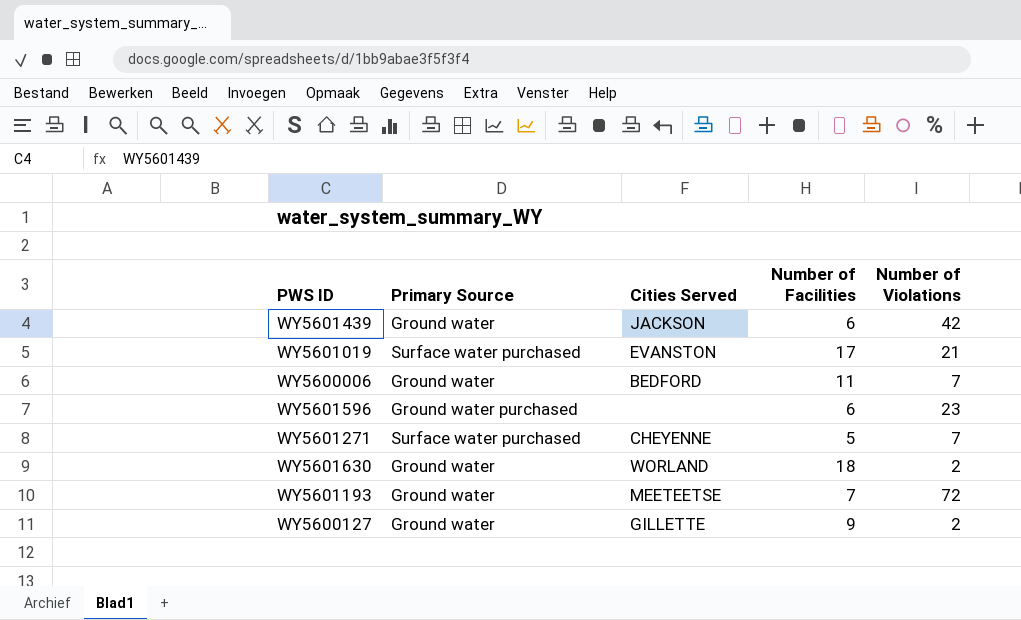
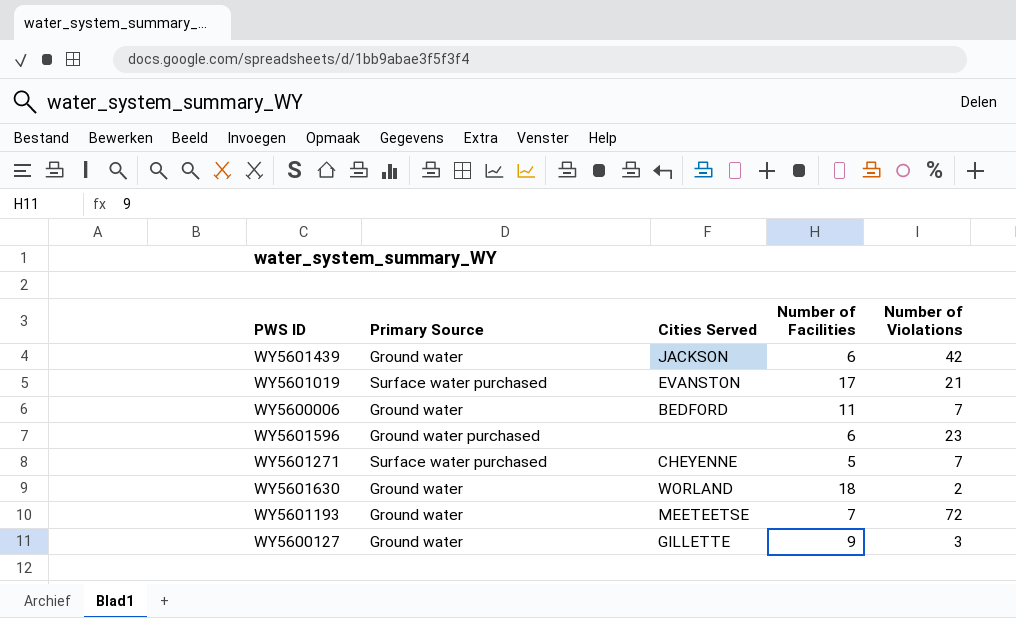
WY5600127 | Number of Violations: 2 -> 3

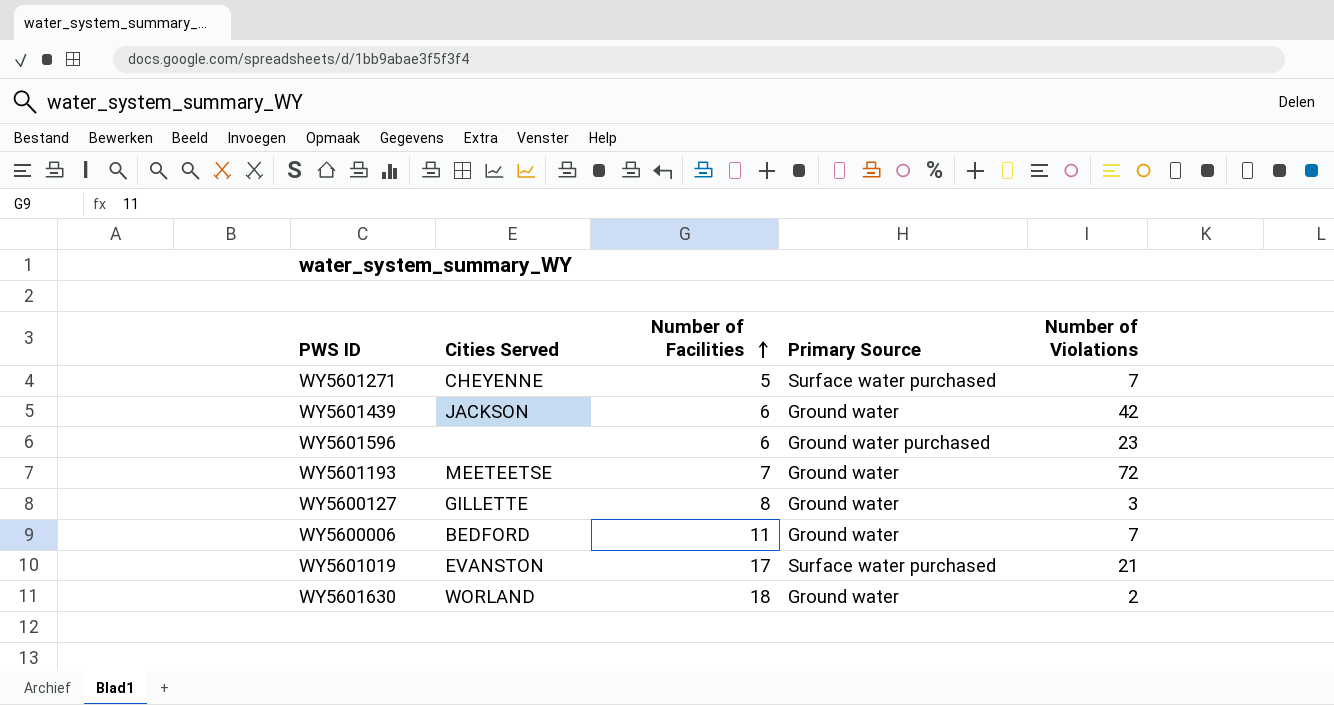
row order: none -> Number of Facilities ascending
column Primary Source | position: 2 -> 4
WY5600127 | Number of Facilities: 9 -> 8

